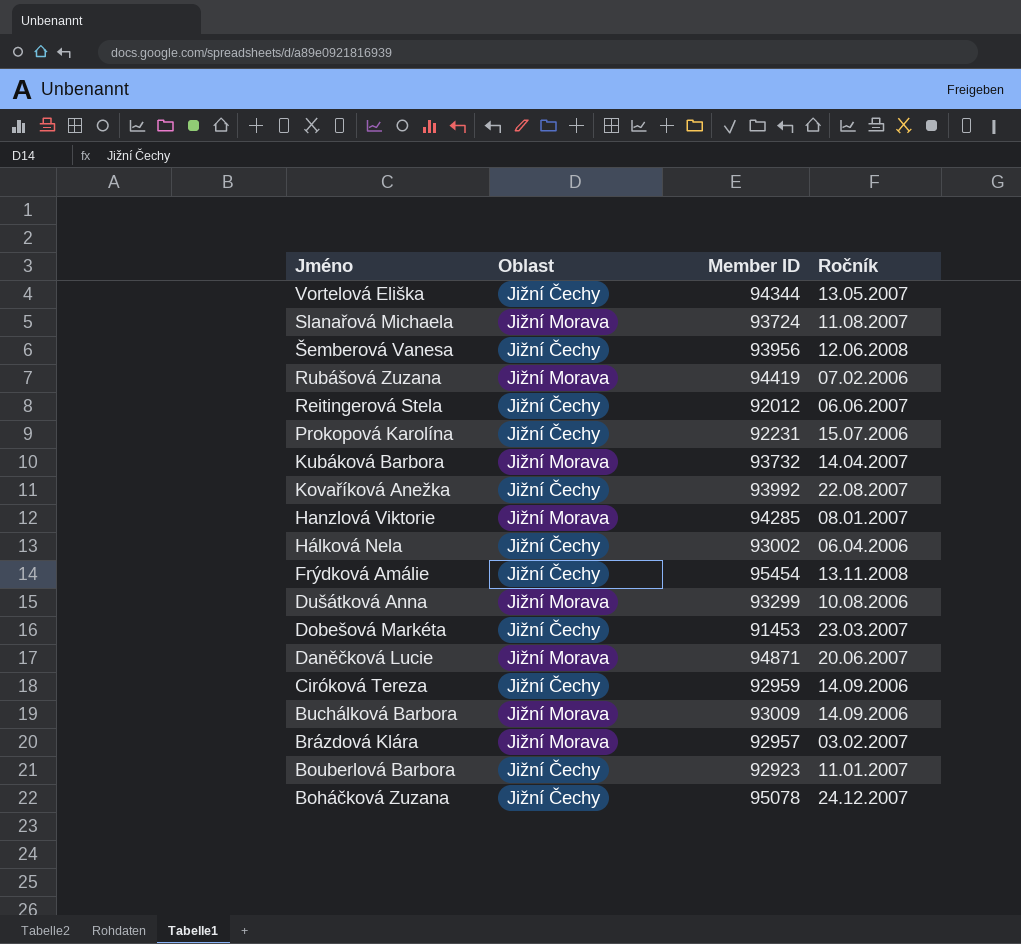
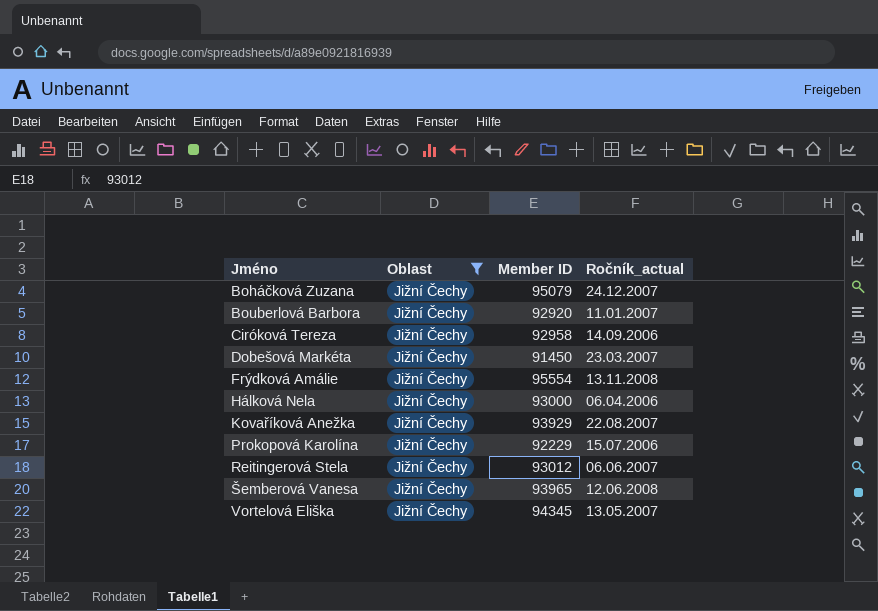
filter: none -> Oblast = Jižní Čechy
row order: Jméno descending -> Jméno ascending
column name: Ročník -> Ročník_actual
Boháčková Zuzana | Member ID: 95078 -> 95079
Bouberlová Barbora | Member ID: 92923 -> 92920
Ciróková Tereza | Member ID: 92959 -> 92958
Dobešová Markéta | Member ID: 91453 -> 91450
Frýdková Amálie | Member ID: 95454 -> 95554
Hálková Nela | Member ID: 93002 -> 93000
Kovaříková Anežka | Member ID: 93992 -> 93929
Prokopová Karolína | Member ID: 92231 -> 92229
Reitingerová Stela | Member ID: 92012 -> 93012
Šemberová Vanesa | Member ID: 93956 -> 93965
Vortelová Eliška | Member ID: 94344 -> 94345

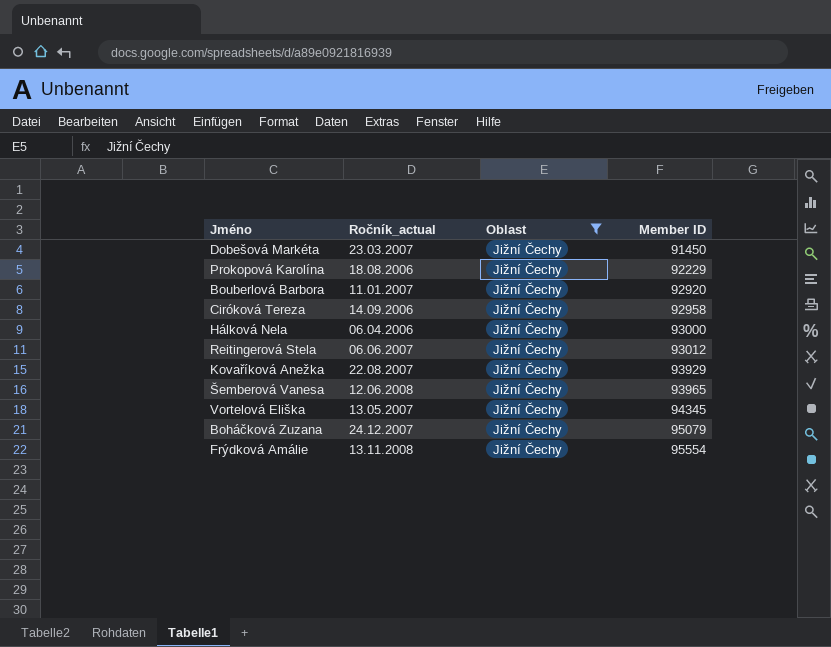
row order: Jméno ascending -> Member ID ascending
column Ročník_actual | position: 4 -> 2
Prokopová Karolína | Ročník_actual: 15.07.2006 -> 18.08.2006

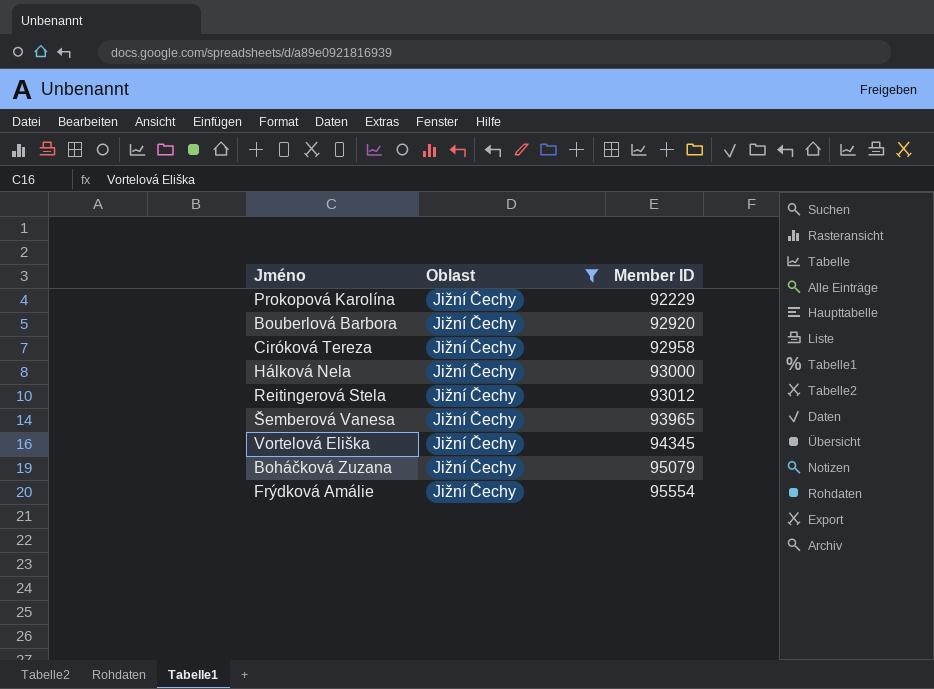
column Ročník_actual | position: 2 -> none
row Dobešová Markéta: 23.03.2007 | Jižní Čechy | 91450 -> none
row Kovaříková Anežka: 22.08.2007 | Jižní Čechy | 93929 -> none

